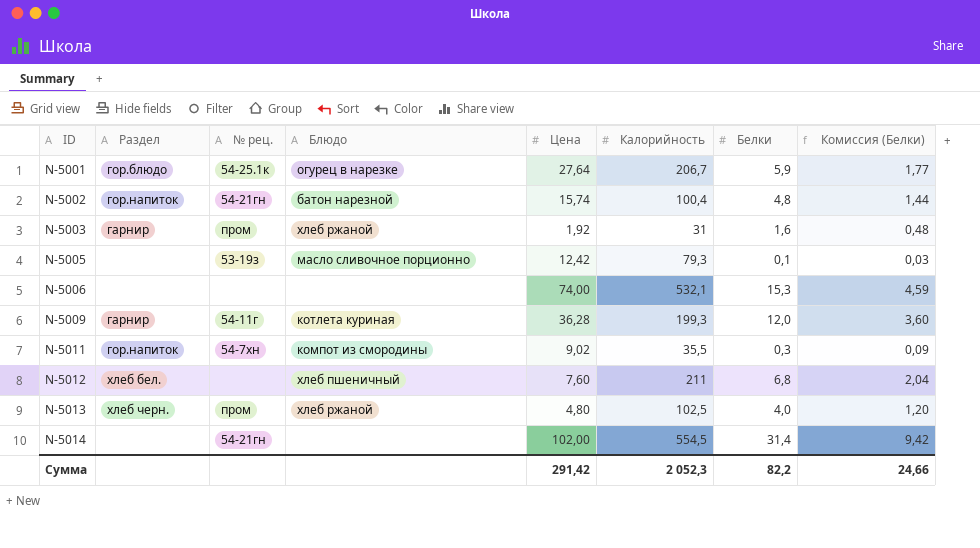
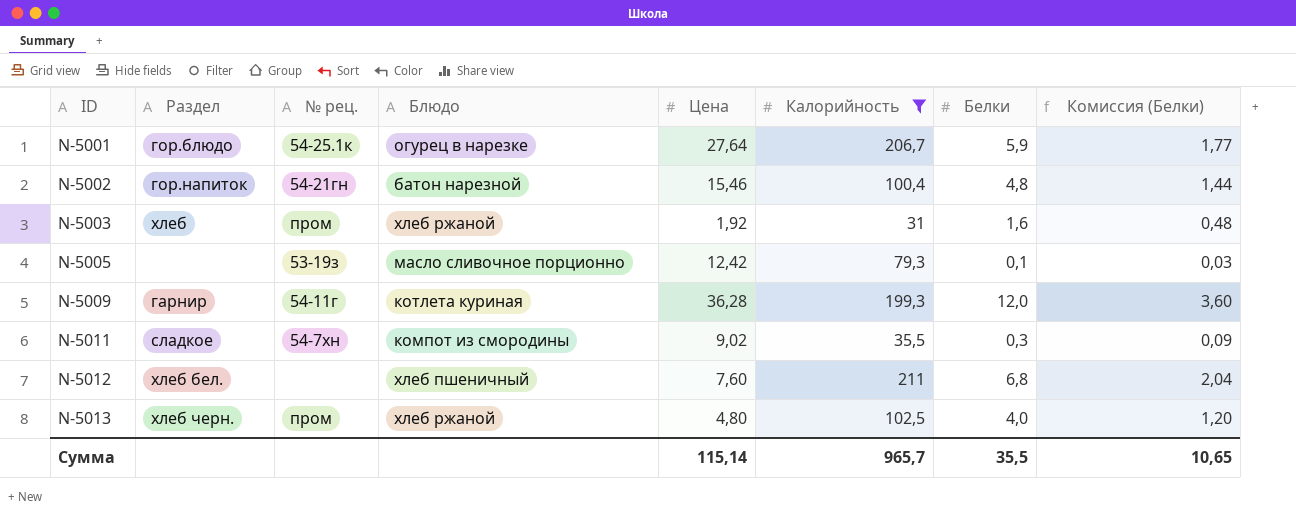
filter: none -> Калорийность <= 211
N-5002 | Цена: 15,74 -> 15,46
N-5003 | Раздел: гарнир -> хлеб
N-5011 | Раздел: гор.напиток -> сладкое
Сумма | Цена: 291,42 -> 115,14
Сумма | Калорийность: 2 052,3 -> 965,7
Сумма | Белки: 82,2 -> 35,5
Сумма | Комиссия (Белки): 24,66 -> 10,65

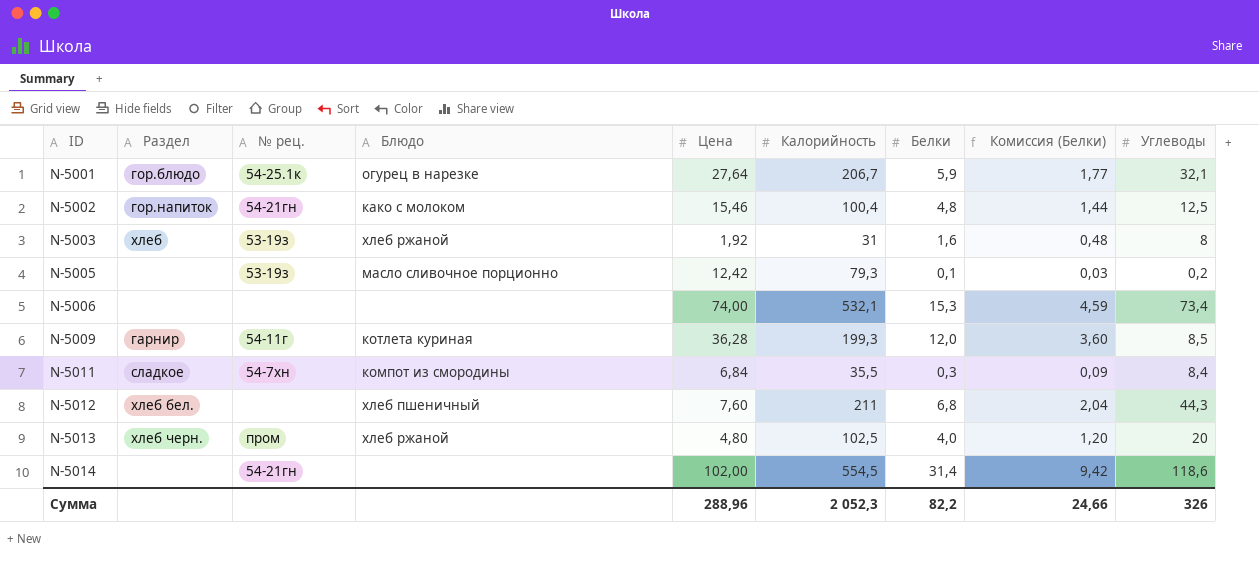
filter: Калорийность <= 211 -> none
column Углеводы | position: none -> 9
N-5002 | Блюдо: батон нарезной -> како с молоком
N-5003 | № рец.: пром -> 53-19з
N-5011 | Цена: 9,02 -> 6,84
Сумма | Цена: 115,14 -> 288,96
Сумма | Калорийность: 965,7 -> 2 052,3
Сумма | Белки: 35,5 -> 82,2
Сумма | Комиссия (Белки): 10,65 -> 24,66

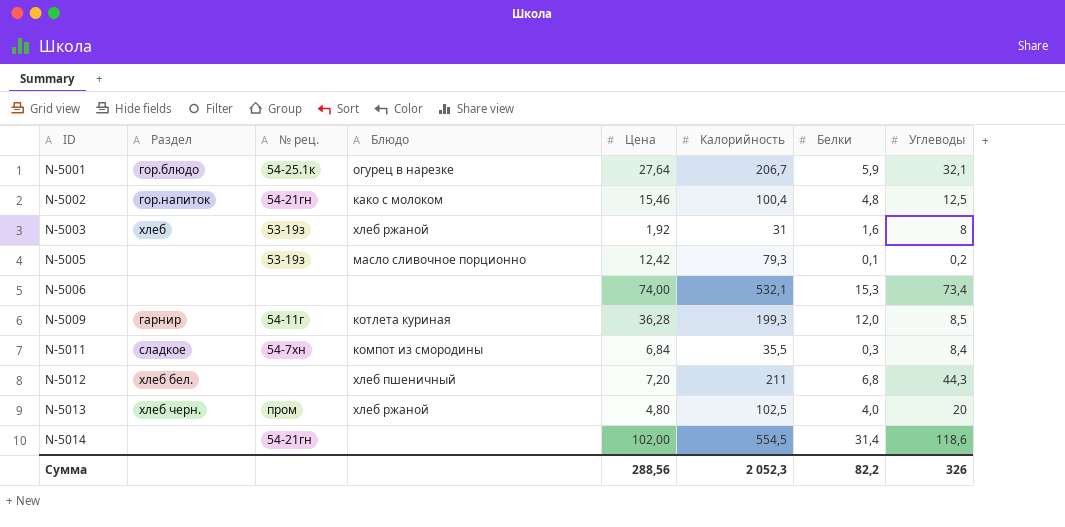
column Комиссия (Белки) | formula: [Белки] * 0,3 -> none
N-5012 | Цена: 7,60 -> 7,20
Сумма | Цена: 288,96 -> 288,56

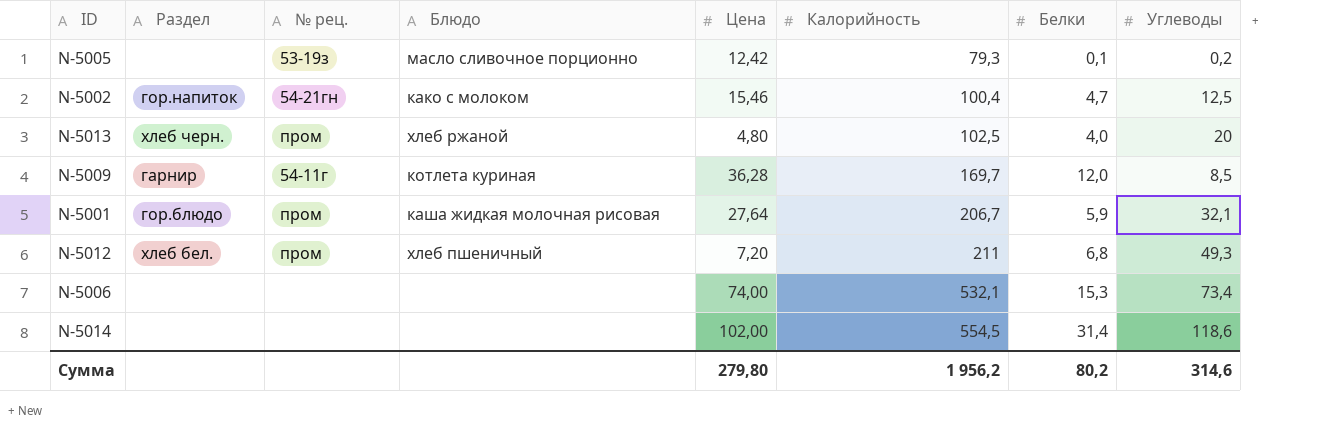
row order: ID ascending -> Калорийность ascending
row N-5003: хлеб | 53-19з | хлеб ржаной | 1,92 | 31 | 1,6 | 8 -> none
row N-5011: сладкое | 54-7хн | компот из смородины | 6,84 | 35,5 | 0,3 | 8,4 -> none
N-5002 | Белки: 4,8 -> 4,7
N-5009 | Калорийность: 199,3 -> 169,7
N-5001 | № рец.: 54-25.1к -> пром
N-5001 | Блюдо: огурец в нарезке -> каша жидкая молочная рисовая
N-5012 | № рец.: none -> пром
N-5012 | Углеводы: 44,3 -> 49,3
N-5014 | № рец.: 54-21гн -> none
Сумма | Цена: 288,56 -> 279,80
Сумма | Калорийность: 2 052,3 -> 1 956,2
Сумма | Белки: 82,2 -> 80,2
Сумма | Углеводы: 326 -> 314,6

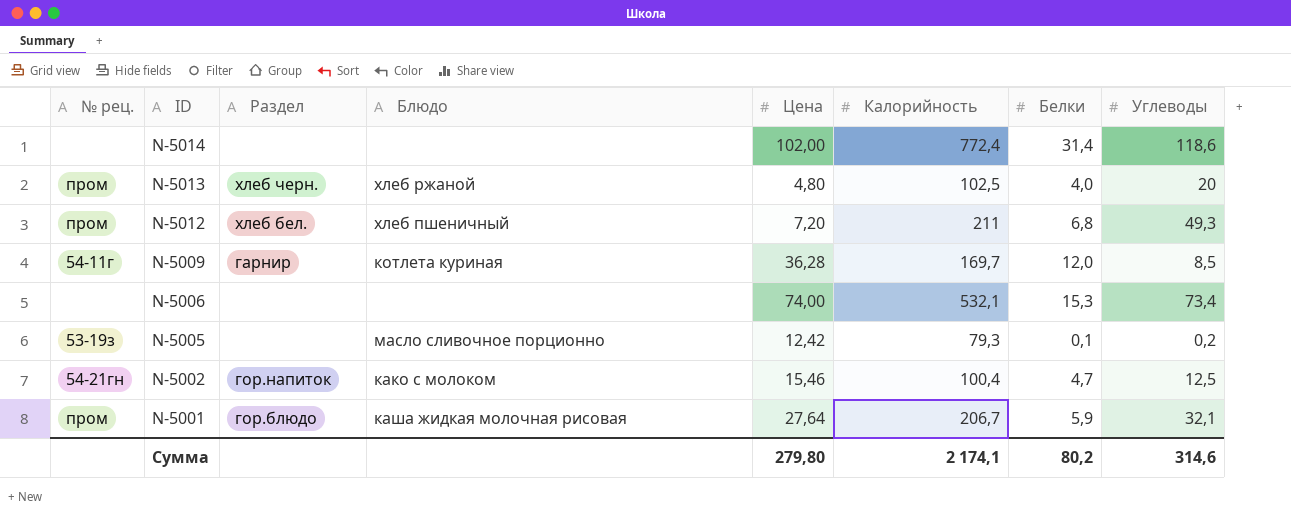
row order: Калорийность ascending -> ID descending
column № рец. | position: 3 -> 1
N-5014 | Калорийность: 554,5 -> 772,4
Сумма | Калорийность: 1 956,2 -> 2 174,1

